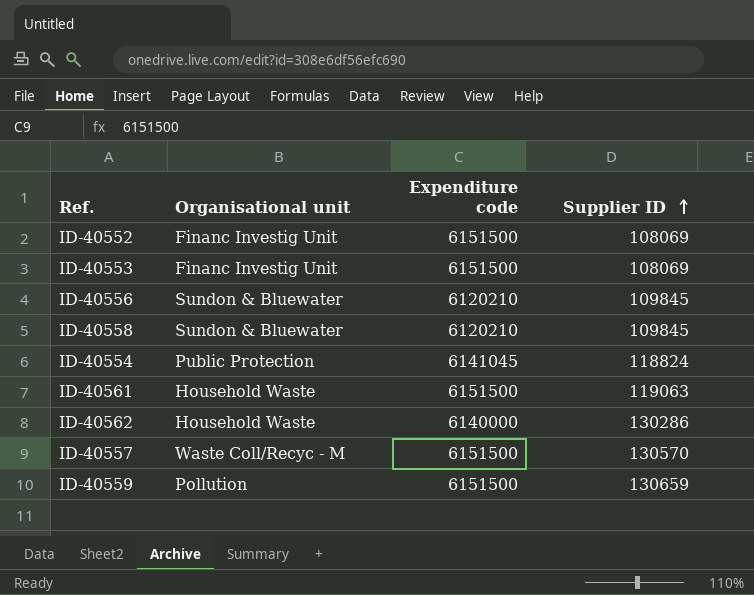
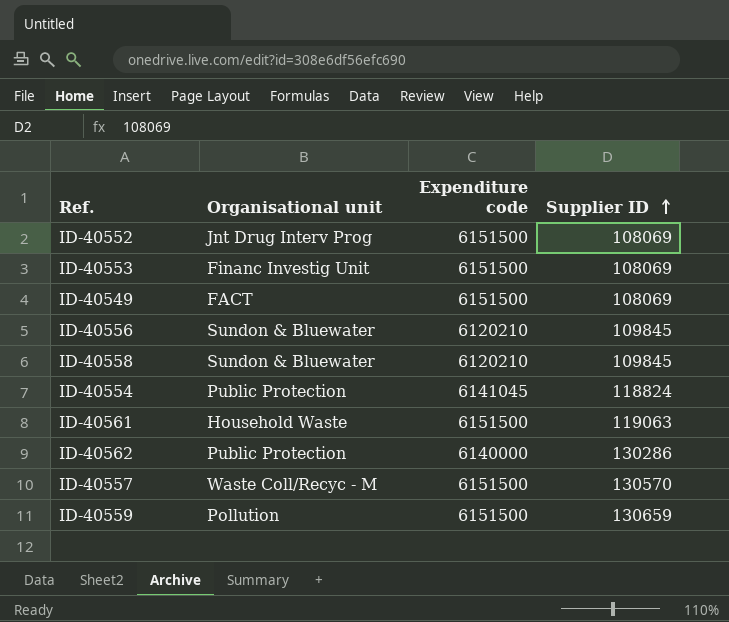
ID-40552 | Organisational unit: Financ Investig Unit -> Jnt Drug Interv Prog
row ID-40549: none -> FACT | 6151500 | 108069
ID-40562 | Organisational unit: Household Waste -> Public Protection

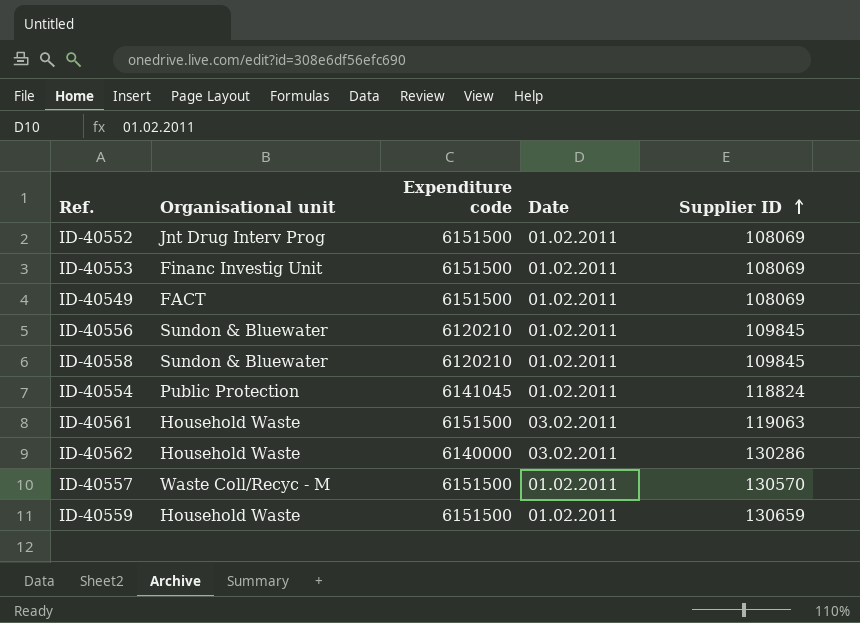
column Date | position: none -> 4
ID-40562 | Organisational unit: Public Protection -> Household Waste
ID-40559 | Organisational unit: Pollution -> Household Waste

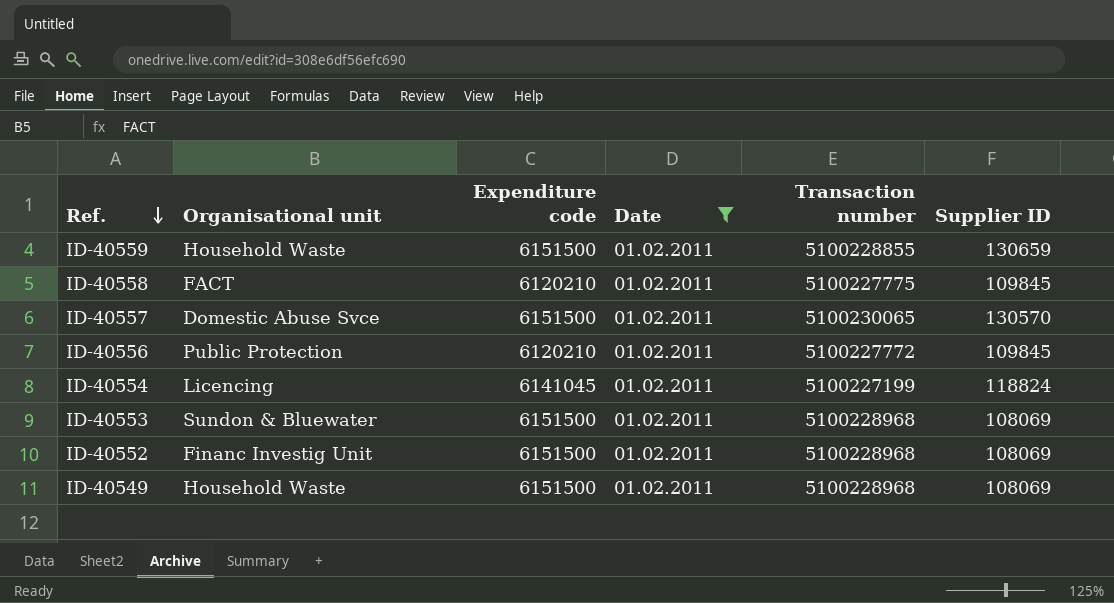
filter: none -> Date = 01.02.2011
row order: Supplier ID ascending -> Ref. descending
column Transaction number | position: none -> 5
ID-40558 | Organisational unit: Sundon & Bluewater -> FACT
ID-40557 | Organisational unit: Waste Coll/Recyc - M -> Domestic Abuse Svce
ID-40556 | Organisational unit: Sundon & Bluewater -> Public Protection
ID-40554 | Organisational unit: Public Protection -> Licencing
ID-40553 | Organisational unit: Financ Investig Unit -> Sundon & Bluewater
ID-40552 | Organisational unit: Jnt Drug Interv Prog -> Financ Investig Unit
ID-40549 | Organisational unit: FACT -> Household Waste

